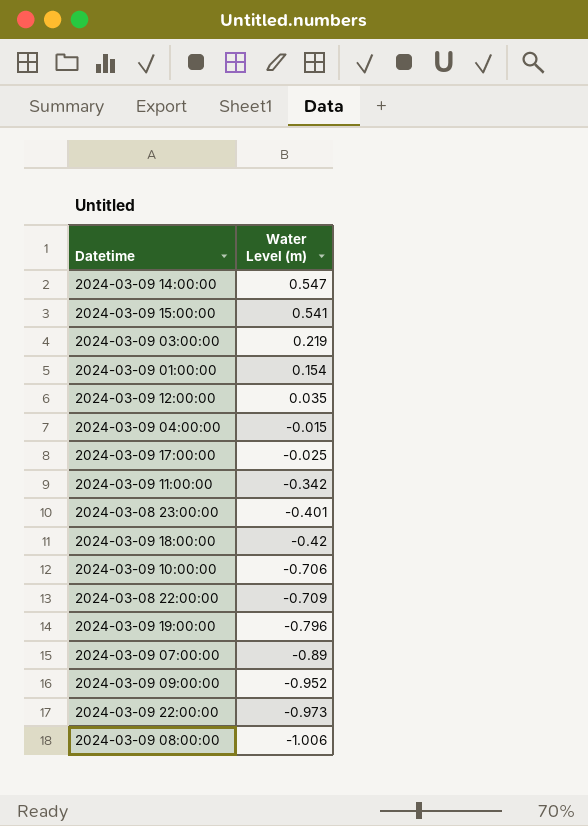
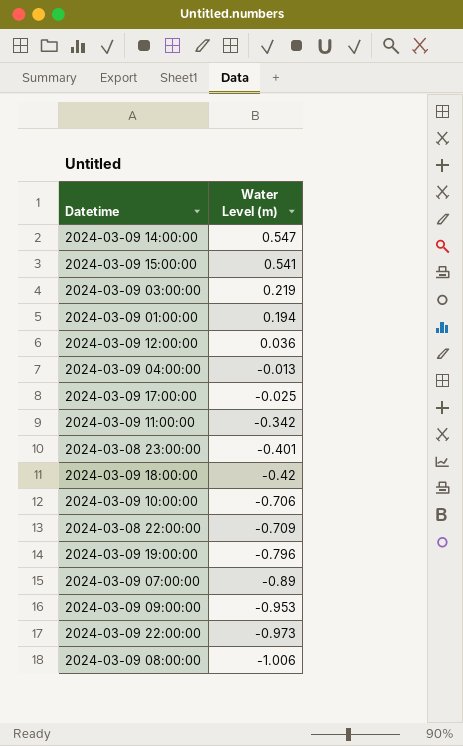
2024-03-09 01:00:00 | Water Level (m): 0.154 -> 0.194
2024-03-09 12:00:00 | Water Level (m): 0.035 -> 0.036
2024-03-09 04:00:00 | Water Level (m): -0.015 -> -0.013
2024-03-09 09:00:00 | Water Level (m): -0.952 -> -0.953

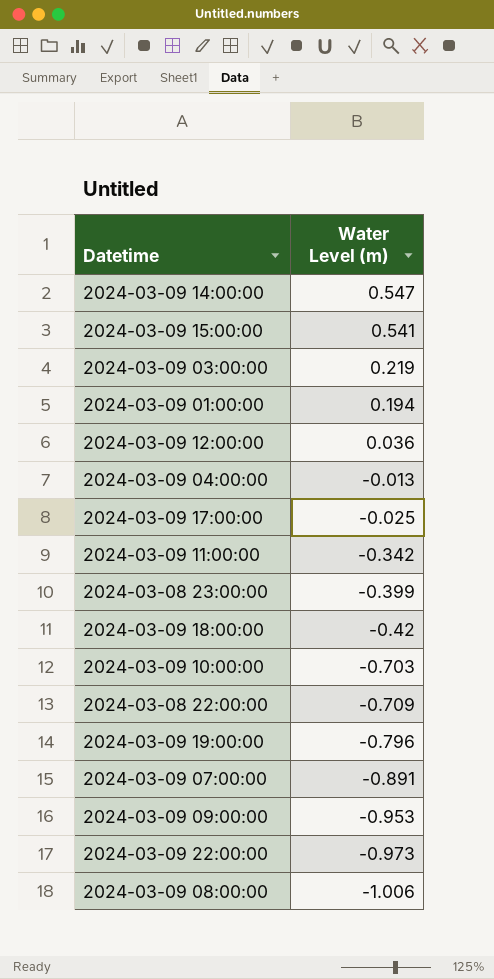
2024-03-08 23:00:00 | Water Level (m): -0.401 -> -0.399
2024-03-09 10:00:00 | Water Level (m): -0.706 -> -0.703
2024-03-09 07:00:00 | Water Level (m): -0.89 -> -0.891

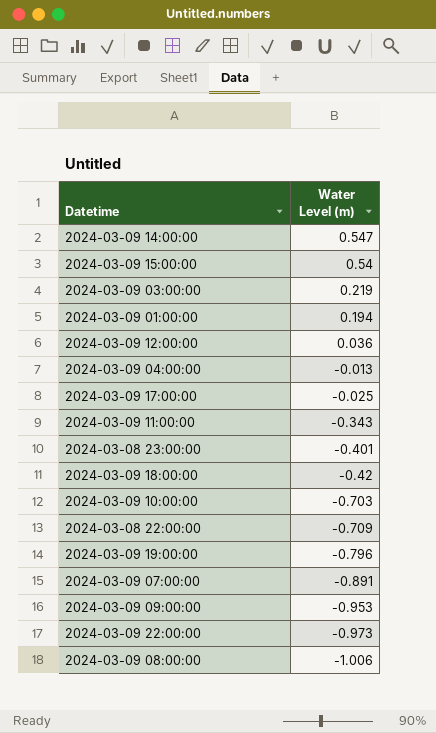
2024-03-09 15:00:00 | Water Level (m): 0.541 -> 0.54
2024-03-09 11:00:00 | Water Level (m): -0.342 -> -0.343
2024-03-08 23:00:00 | Water Level (m): -0.399 -> -0.401

